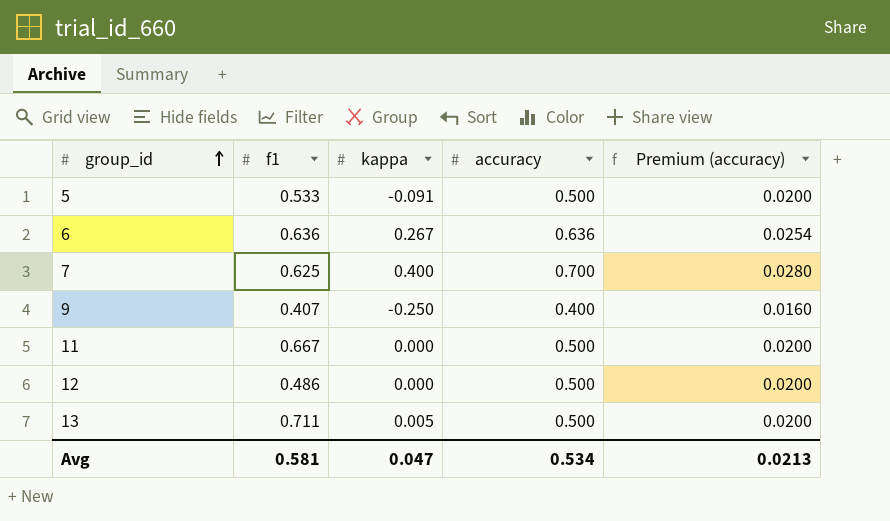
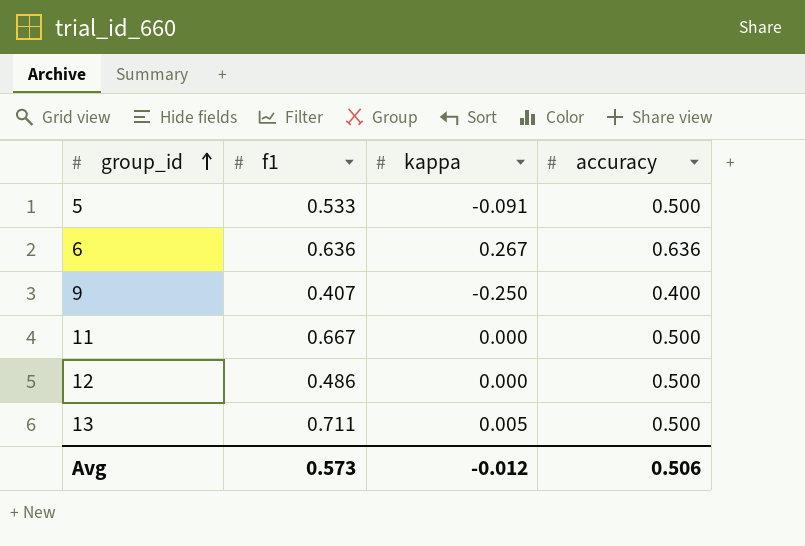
column Premium (accuracy) | formula: [accuracy] * 0.04 -> none
row 7: 0.625 | 0.400 | 0.700 | 0.0280 -> none
Avg | f1: 0.581 -> 0.573
Avg | kappa: 0.047 -> -0.012
Avg | accuracy: 0.534 -> 0.506

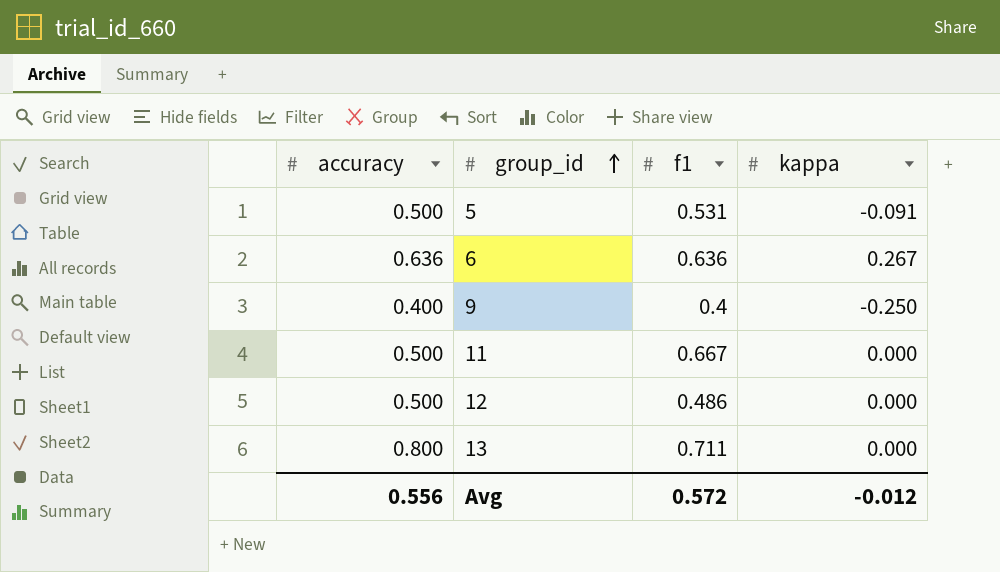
column accuracy | position: 4 -> 1
5 | f1: 0.533 -> 0.531
9 | f1: 0.407 -> 0.4
13 | accuracy: 0.500 -> 0.800
13 | kappa: 0.005 -> 0.000
Avg | accuracy: 0.506 -> 0.556
Avg | f1: 0.573 -> 0.572

